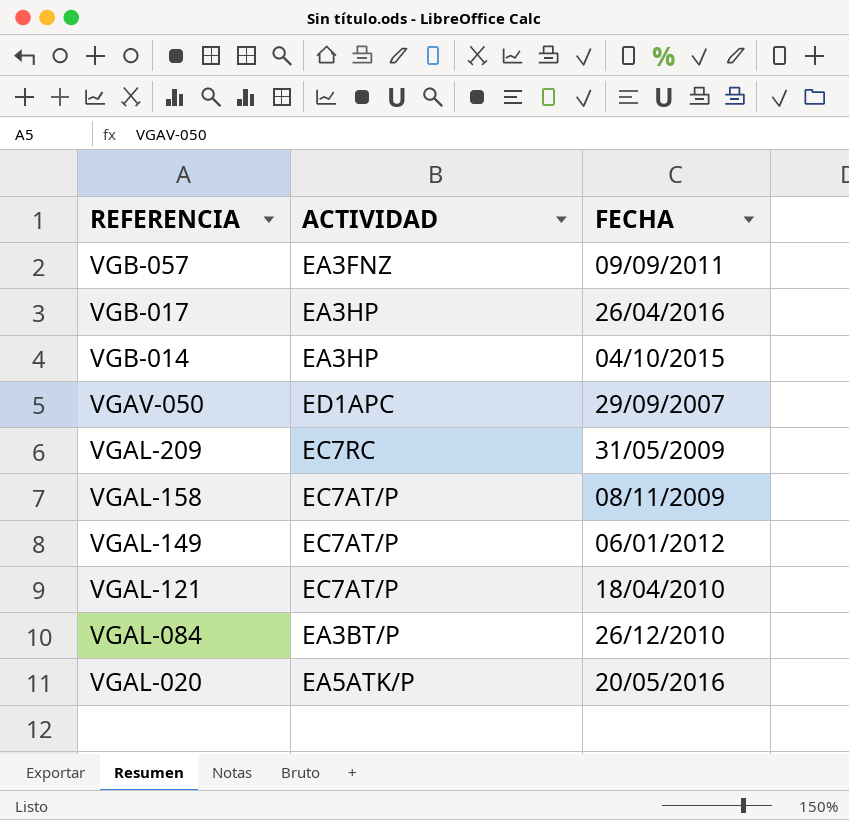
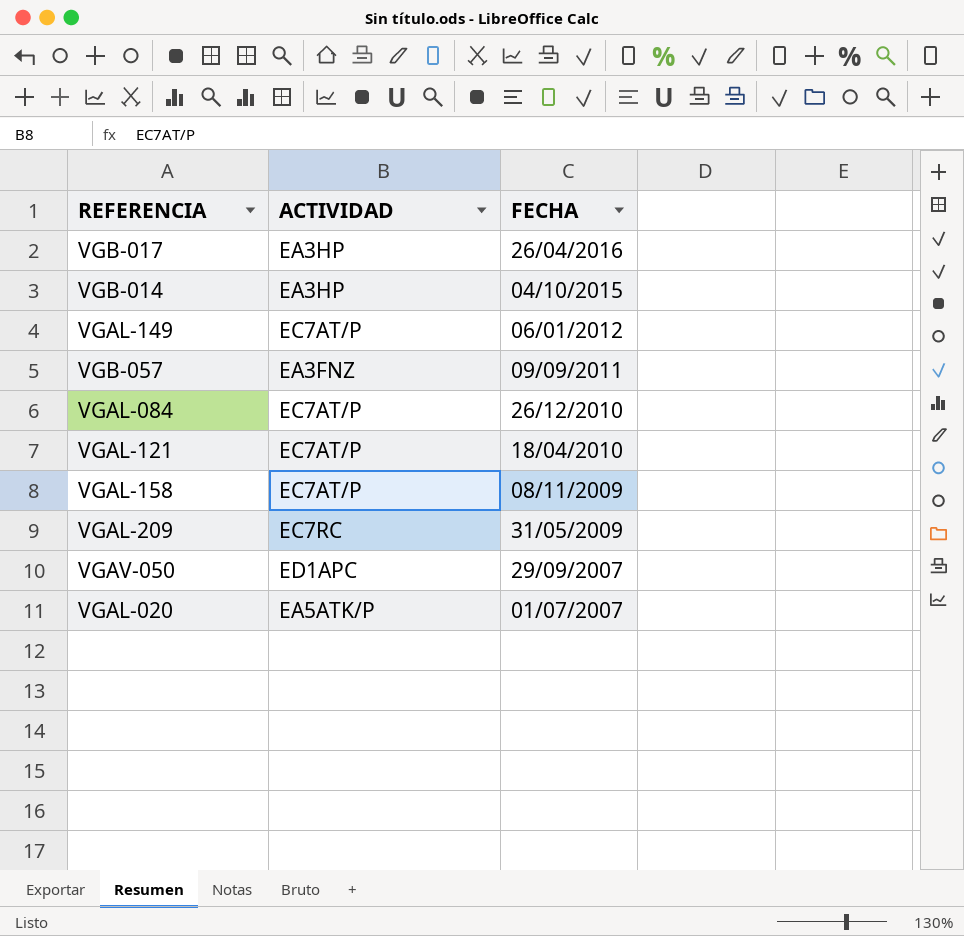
row order: REFERENCIA descending -> FECHA descending
VGAL-084 | ACTIVIDAD: EA3BT/P -> EC7AT/P
VGAL-020 | FECHA: 20/05/2016 -> 01/07/2007

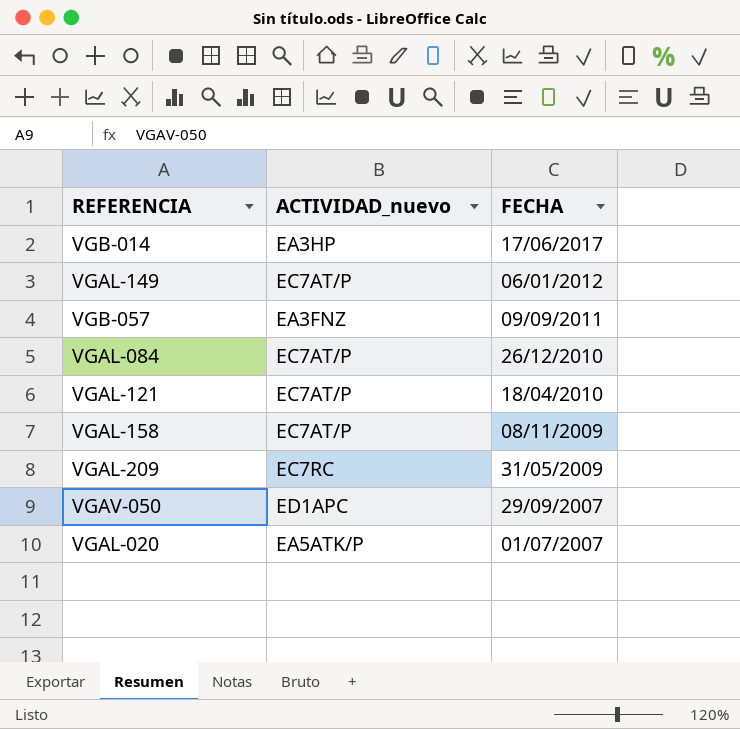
column name: ACTIVIDAD -> ACTIVIDAD_nuevo
row VGB-017: EA3HP | 26/04/2016 -> none
VGB-014 | FECHA: 04/10/2015 -> 17/06/2017

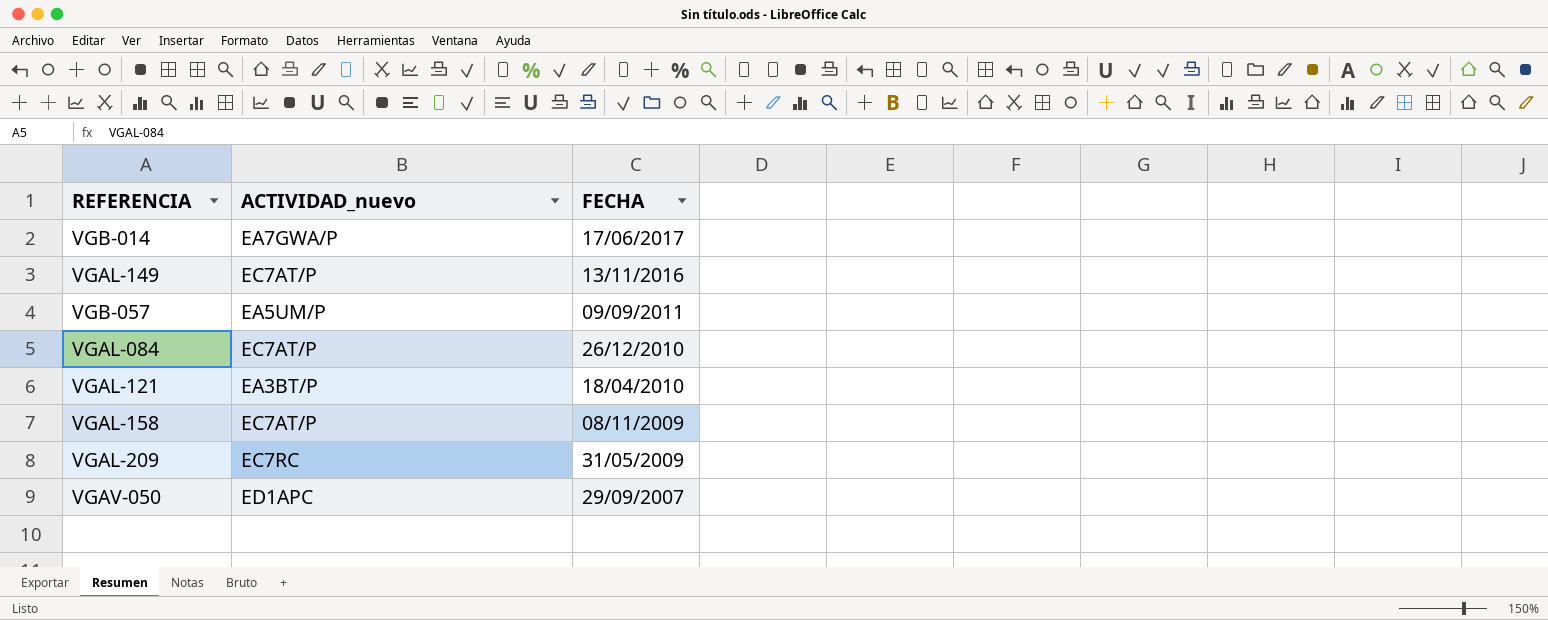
row VGAL-020: EA5ATK/P | 01/07/2007 -> none
VGB-014 | ACTIVIDAD_nuevo: EA3HP -> EA7GWA/P
VGAL-149 | FECHA: 06/01/2012 -> 13/11/2016
VGB-057 | ACTIVIDAD_nuevo: EA3FNZ -> EA5UM/P
VGAL-121 | ACTIVIDAD_nuevo: EC7AT/P -> EA3BT/P

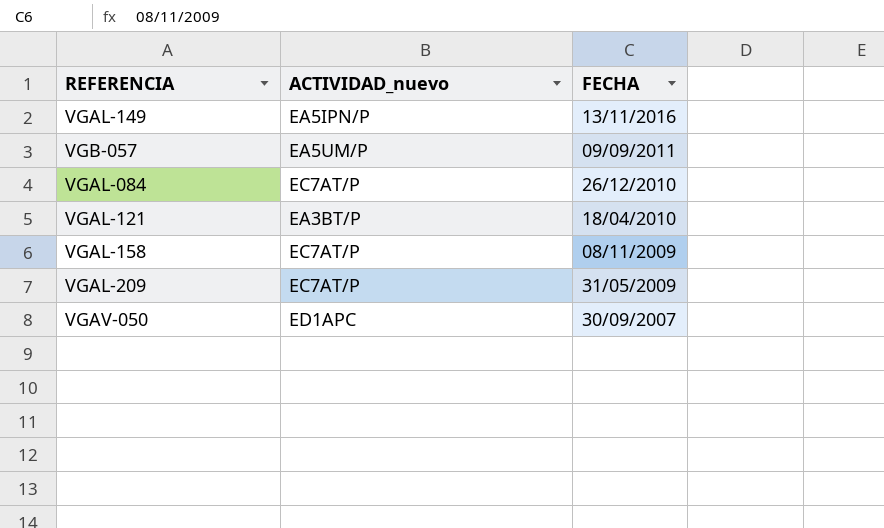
row VGB-014: EA7GWA/P | 17/06/2017 -> none
VGAL-149 | ACTIVIDAD_nuevo: EC7AT/P -> EA5IPN/P
VGAL-209 | ACTIVIDAD_nuevo: EC7RC -> EC7AT/P
VGAV-050 | FECHA: 29/09/2007 -> 30/09/2007

